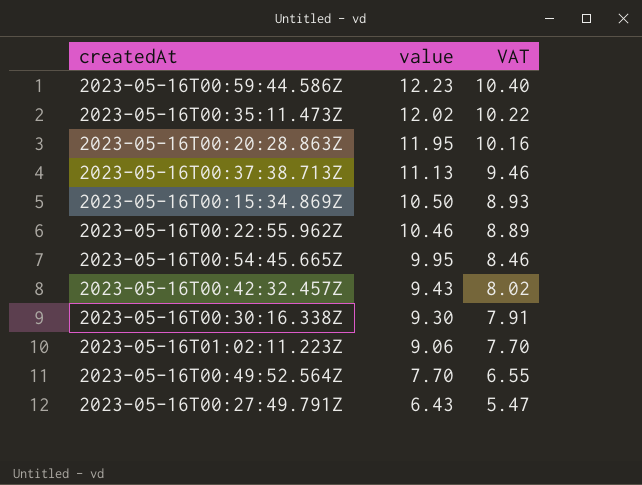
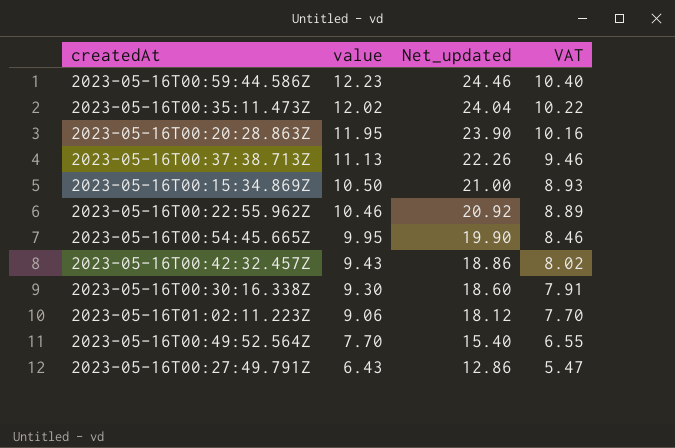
column Net_updated | formula: none -> [value] * 2

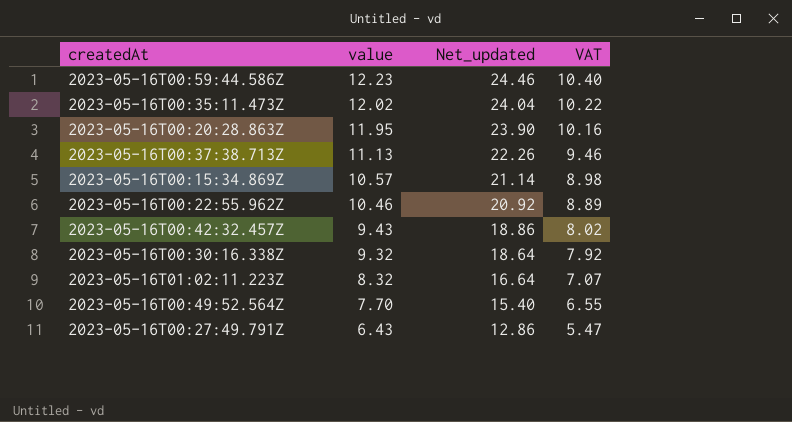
row 2023-05-16T00:54:45.665Z: 9.95 | 19.90 | 8.46 -> none
2023-05-16T00:15:34.869Z | value: 10.50 -> 10.57
2023-05-16T00:15:34.869Z | Net_updated: 21.00 -> 21.14
2023-05-16T00:15:34.869Z | VAT: 8.93 -> 8.98
2023-05-16T00:30:16.338Z | value: 9.30 -> 9.32
2023-05-16T00:30:16.338Z | Net_updated: 18.60 -> 18.64
2023-05-16T00:30:16.338Z | VAT: 7.91 -> 7.92
2023-05-16T01:02:11.223Z | value: 9.06 -> 8.32
2023-05-16T01:02:11.223Z | Net_updated: 18.12 -> 16.64
2023-05-16T01:02:11.223Z | VAT: 7.70 -> 7.07

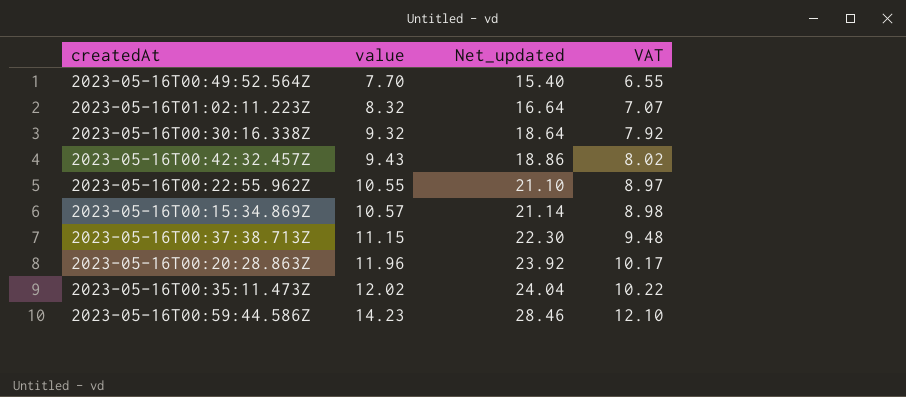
row order: value descending -> value ascending
row 2023-05-16T00:27:49.791Z: 6.43 | 12.86 | 5.47 -> none
2023-05-16T00:22:55.962Z | value: 10.46 -> 10.55
2023-05-16T00:22:55.962Z | Net_updated: 20.92 -> 21.10
2023-05-16T00:22:55.962Z | VAT: 8.89 -> 8.97
2023-05-16T00:37:38.713Z | value: 11.13 -> 11.15
2023-05-16T00:37:38.713Z | Net_updated: 22.26 -> 22.30
2023-05-16T00:37:38.713Z | VAT: 9.46 -> 9.48
2023-05-16T00:20:28.863Z | value: 11.95 -> 11.96
2023-05-16T00:20:28.863Z | Net_updated: 23.90 -> 23.92
2023-05-16T00:20:28.863Z | VAT: 10.16 -> 10.17
2023-05-16T00:59:44.586Z | value: 12.23 -> 14.23
2023-05-16T00:59:44.586Z | Net_updated: 24.46 -> 28.46
2023-05-16T00:59:44.586Z | VAT: 10.40 -> 12.10

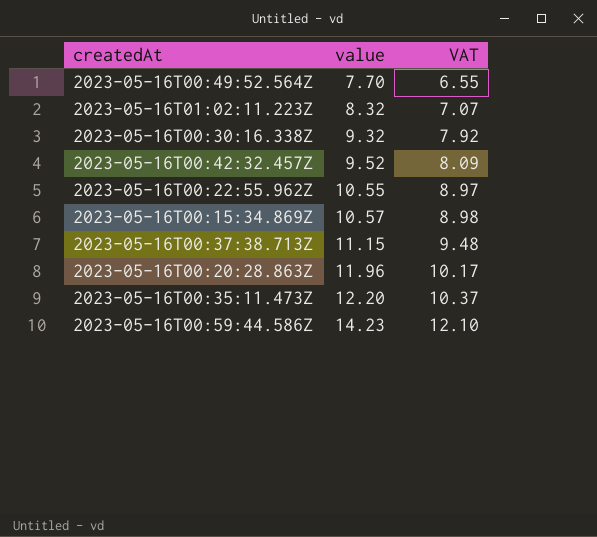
column Net_updated | formula: [value] * 2 -> none
2023-05-16T00:42:32.457Z | value: 9.43 -> 9.52
2023-05-16T00:42:32.457Z | VAT: 8.02 -> 8.09
2023-05-16T00:35:11.473Z | value: 12.02 -> 12.20
2023-05-16T00:35:11.473Z | VAT: 10.22 -> 10.37

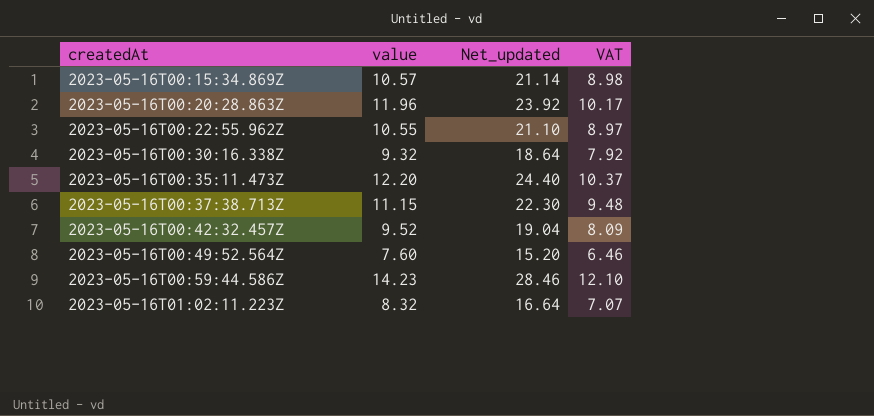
row order: value ascending -> createdAt ascending
column Net_updated | formula: none -> [value] * 2
2023-05-16T00:49:52.564Z | value: 7.70 -> 7.60
2023-05-16T00:49:52.564Z | VAT: 6.55 -> 6.46

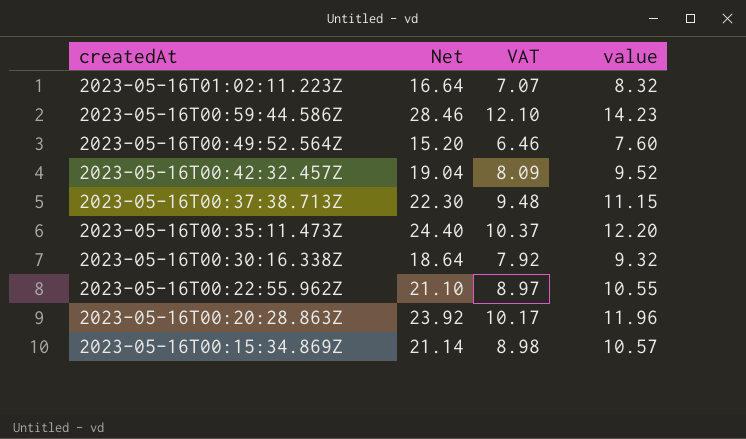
row order: createdAt ascending -> createdAt descending
column name: Net_updated -> Net
column value | position: 2 -> 4

